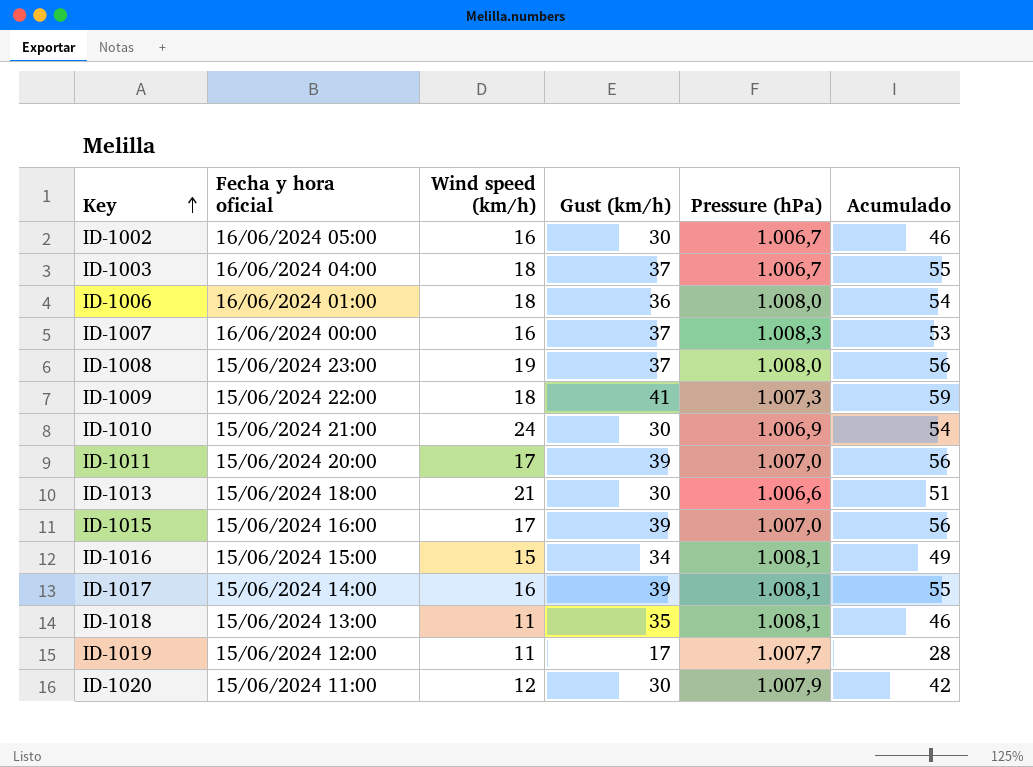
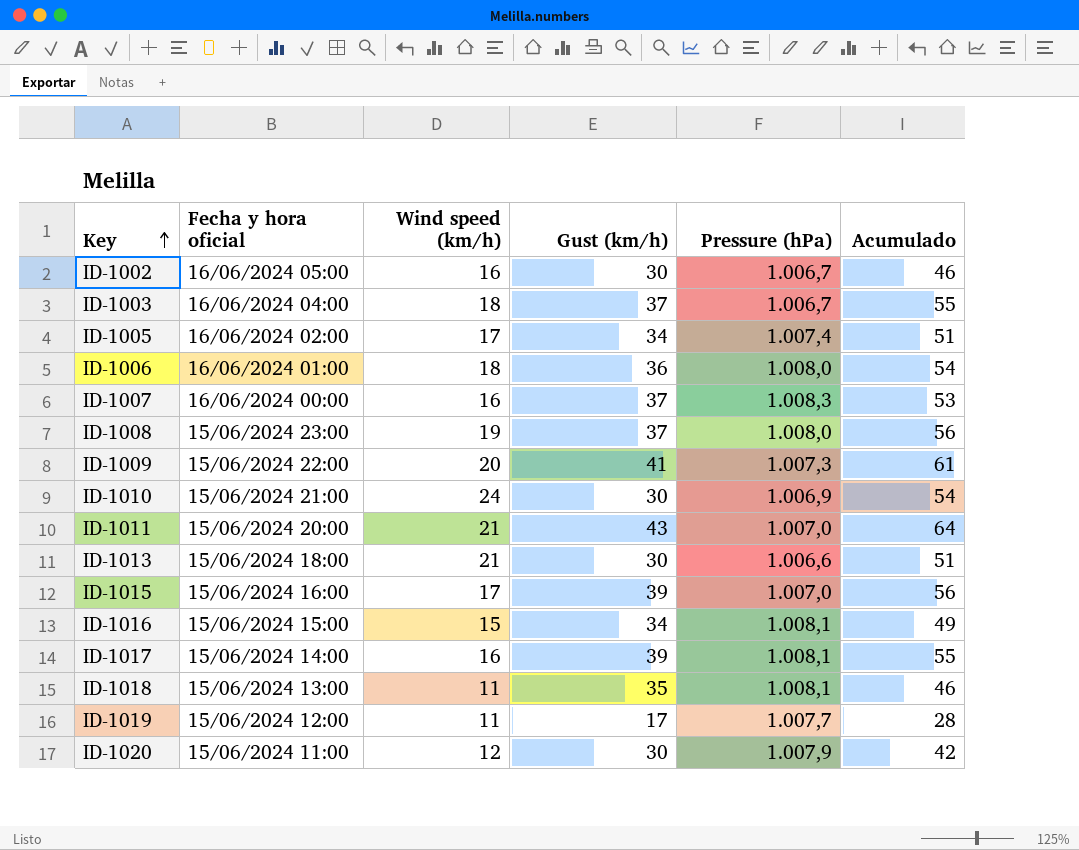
row ID-1005: none -> 16/06/2024 02:00 | 17 | 34 | 1.007,4 | 51
ID-1009 | Wind speed (km/h): 18 -> 20
ID-1009 | Acumulado: 59 -> 61
ID-1011 | Wind speed (km/h): 17 -> 21
ID-1011 | Gust (km/h): 39 -> 43
ID-1011 | Acumulado: 56 -> 64

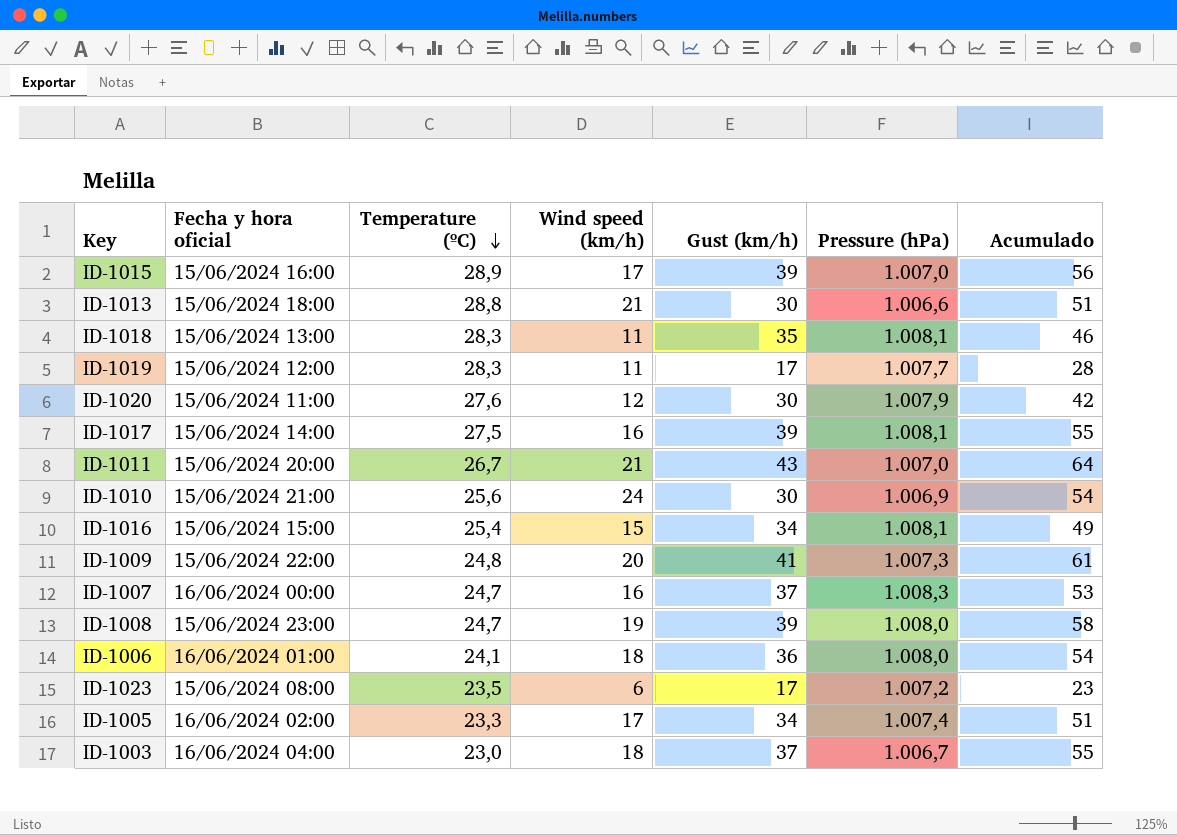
row order: Key ascending -> Temperature (ºC) descending
column Temperature (ºC) | position: none -> 3
row ID-1002: 16/06/2024 05:00 | 16 | 30 | 1.006,7 | 46 -> none
ID-1008 | Gust (km/h): 37 -> 39
ID-1008 | Acumulado: 56 -> 58
row ID-1023: none -> 15/06/2024 08:00 | 23,5 | 6 | 17 | 1.007,2 | 23

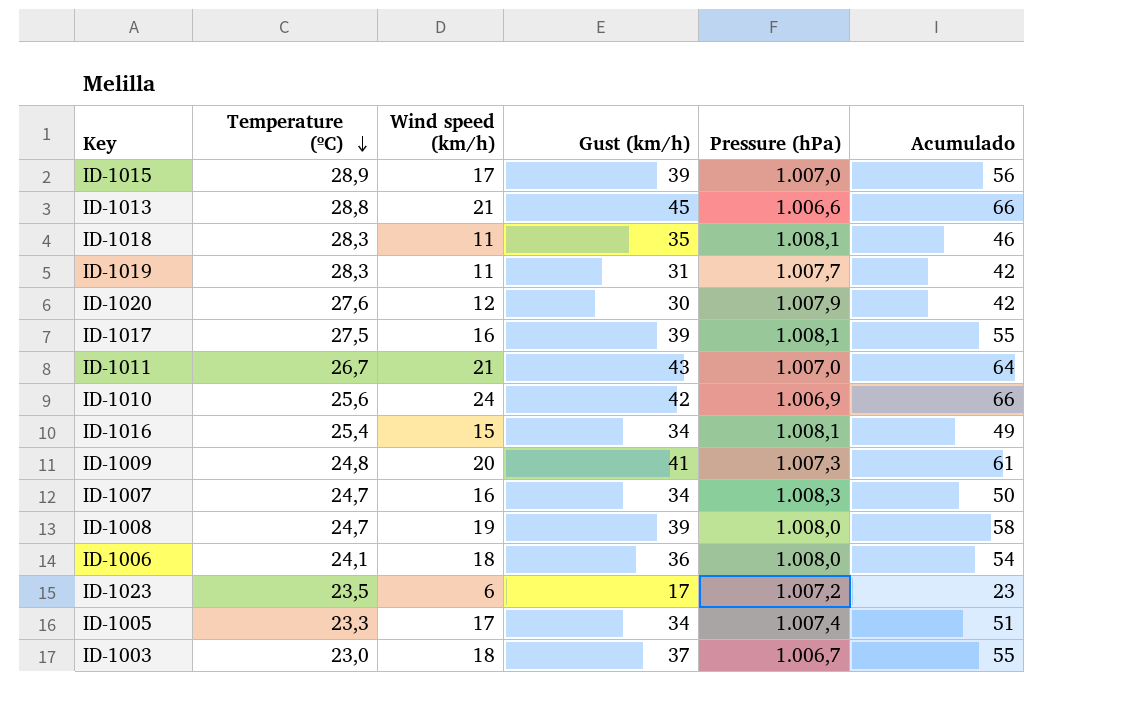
column Fecha y hora oficial | position: 2 -> none
ID-1013 | Gust (km/h): 30 -> 45
ID-1013 | Acumulado: 51 -> 66
ID-1019 | Gust (km/h): 17 -> 31
ID-1019 | Acumulado: 28 -> 42
ID-1010 | Gust (km/h): 30 -> 42
ID-1010 | Acumulado: 54 -> 66
ID-1007 | Gust (km/h): 37 -> 34
ID-1007 | Acumulado: 53 -> 50

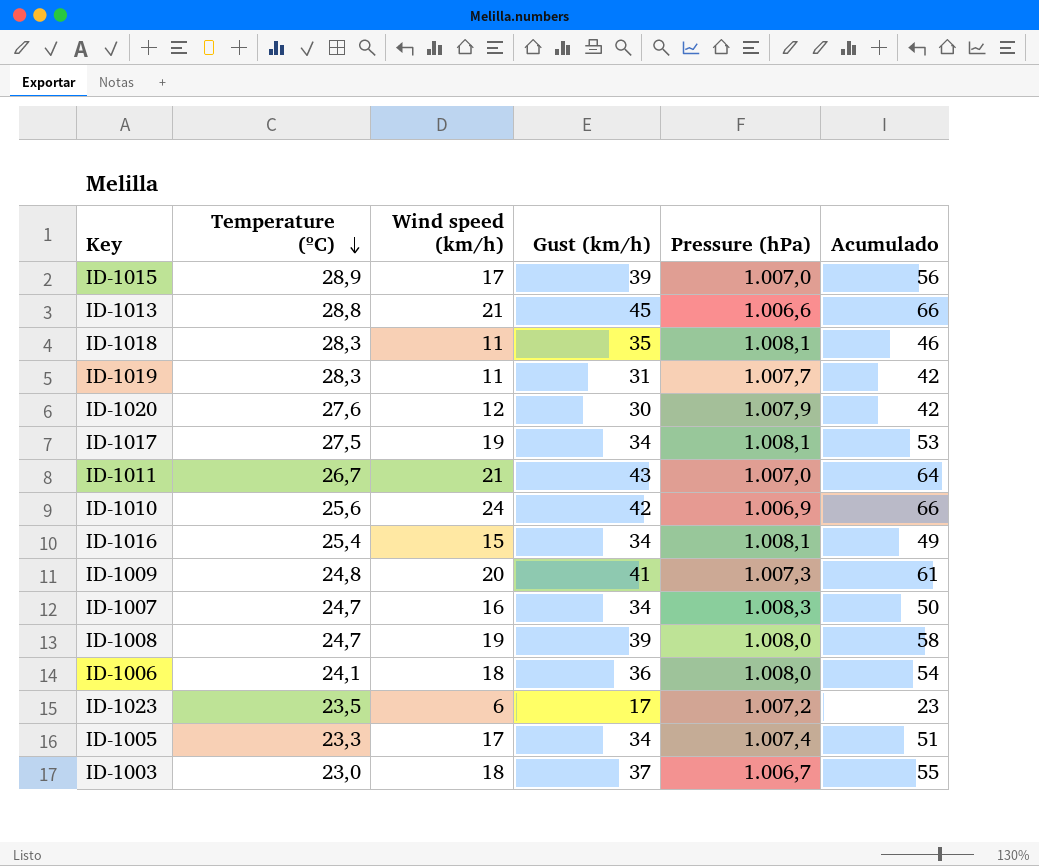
ID-1017 | Wind speed (km/h): 16 -> 19
ID-1017 | Gust (km/h): 39 -> 34
ID-1017 | Acumulado: 55 -> 53

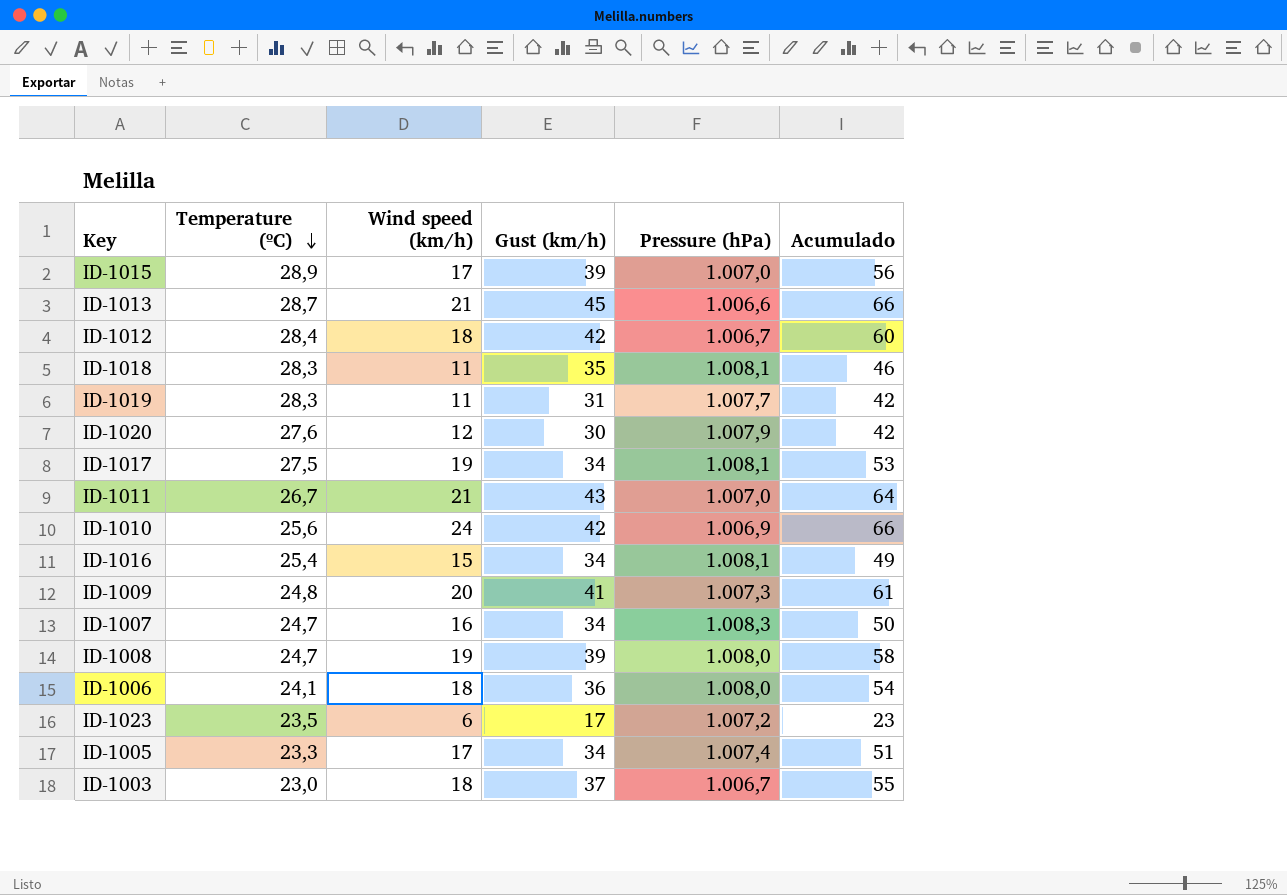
ID-1013 | Temperature (ºC): 28,8 -> 28,7
row ID-1012: none -> 28,4 | 18 | 42 | 1.006,7 | 60

